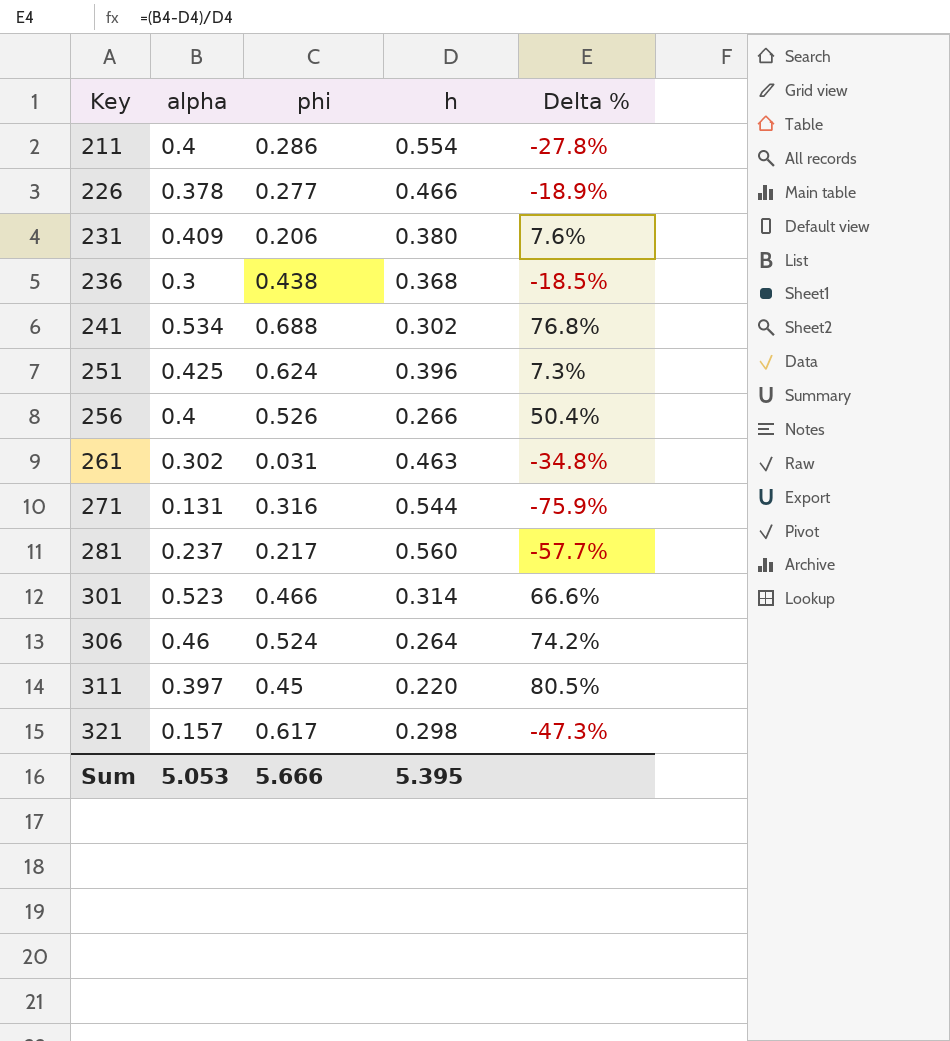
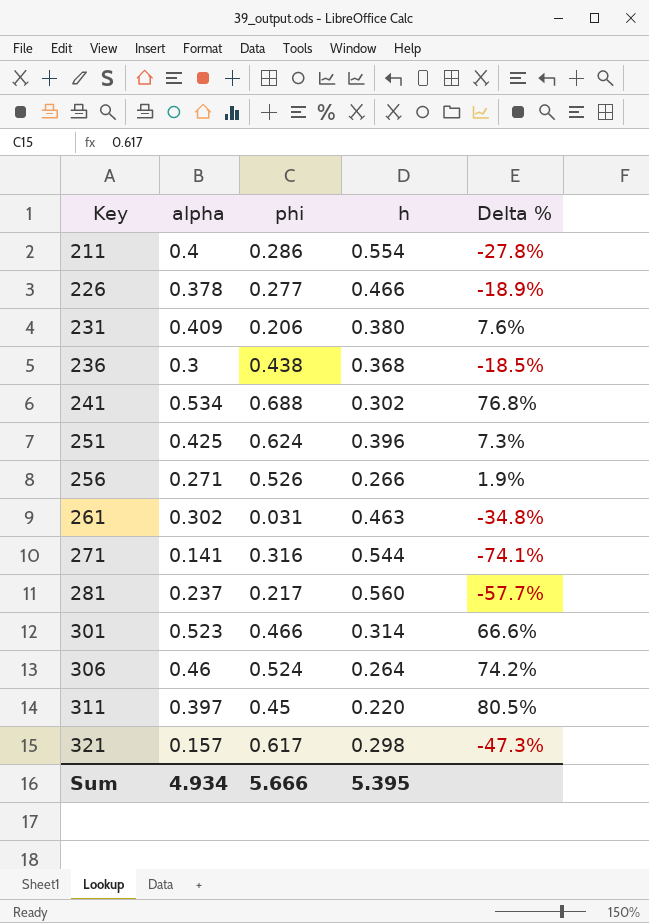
256 | alpha: 0.4 -> 0.271
256 | Delta %: 50.4% -> 1.9%
271 | alpha: 0.131 -> 0.141
271 | Delta %: -75.9% -> -74.1%
Sum | alpha: 5.053 -> 4.934

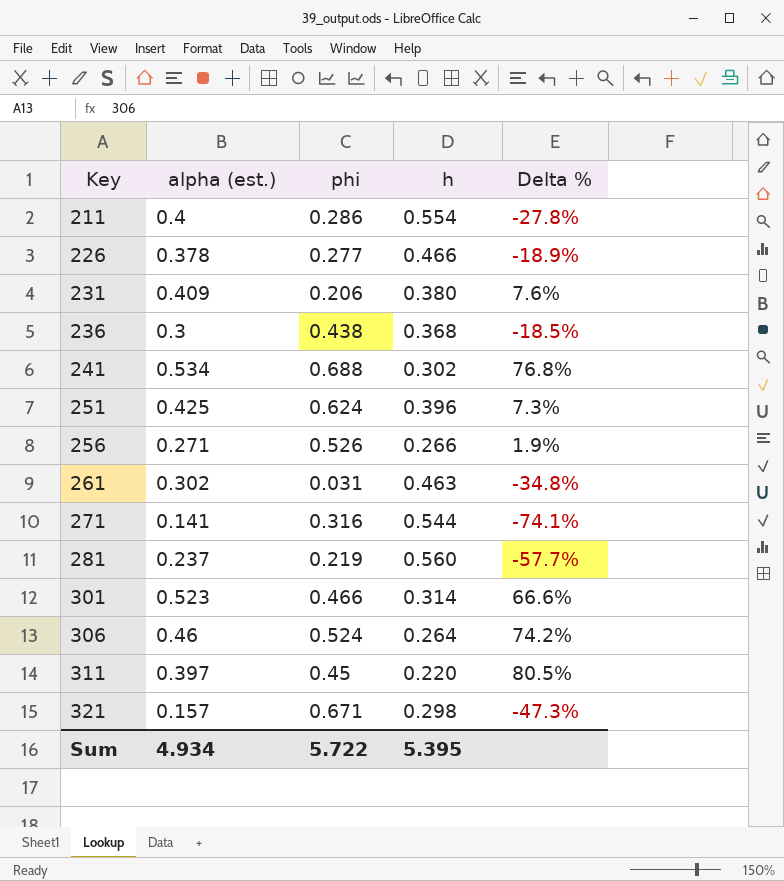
column name: alpha -> alpha (est.)
281 | phi: 0.217 -> 0.219
321 | phi: 0.617 -> 0.671
Sum | phi: 5.666 -> 5.722

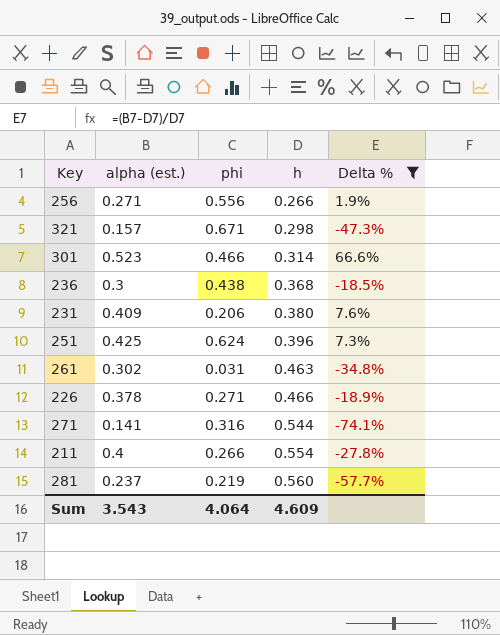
filter: none -> Delta % <= 66.6%
row order: Key ascending -> h ascending
256 | phi: 0.526 -> 0.556
226 | phi: 0.277 -> 0.271
211 | phi: 0.286 -> 0.266
Sum | alpha (est.): 4.934 -> 3.543
Sum | phi: 5.722 -> 4.064
Sum | h: 5.395 -> 4.609

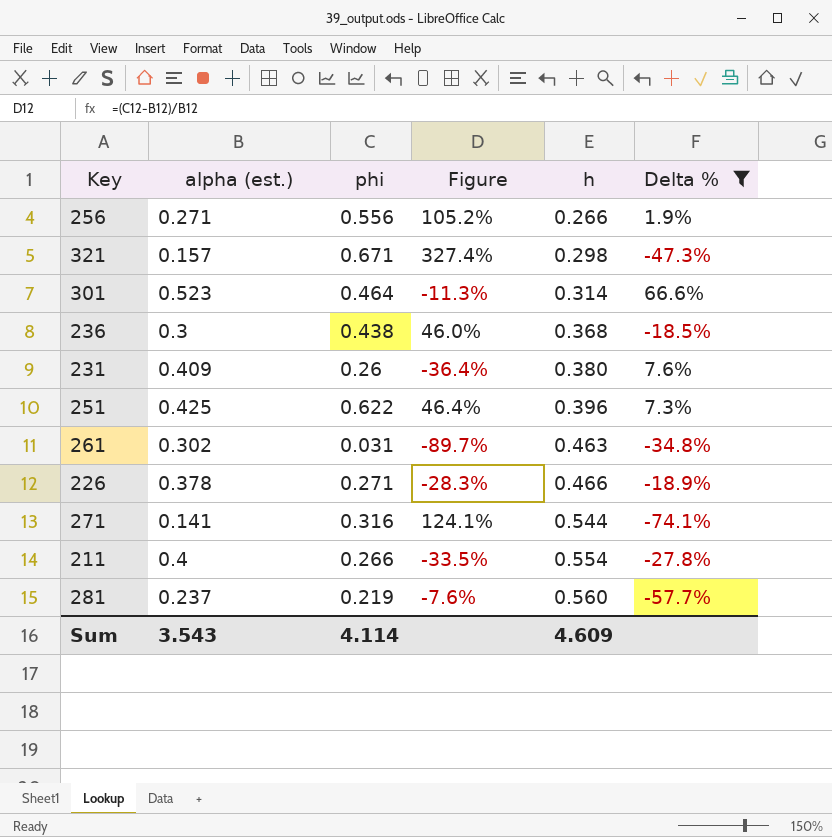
column Figure | formula: none -> ([phi] - [alpha (est.)]) / [alpha (est.)]
301 | phi: 0.466 -> 0.464
231 | phi: 0.206 -> 0.26
251 | phi: 0.624 -> 0.622
Sum | phi: 4.064 -> 4.114

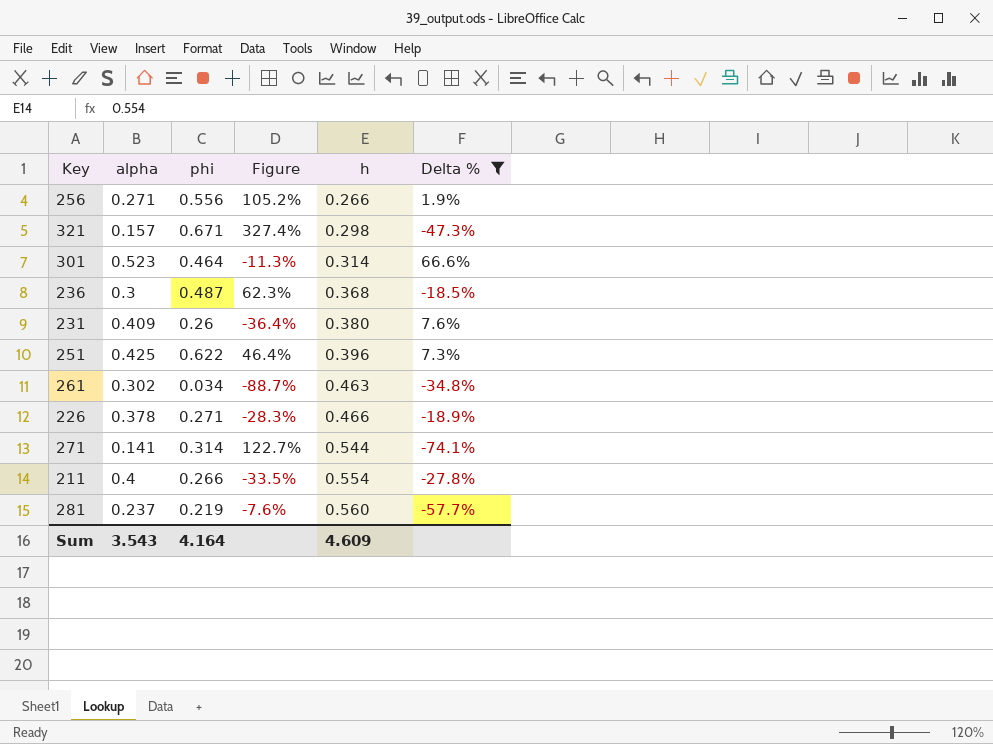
column name: alpha (est.) -> alpha
236 | phi: 0.438 -> 0.487
236 | Figure: 46.0% -> 62.3%
261 | phi: 0.031 -> 0.034
261 | Figure: -89.7% -> -88.7%
271 | phi: 0.316 -> 0.314
271 | Figure: 124.1% -> 122.7%
Sum | phi: 4.114 -> 4.164

